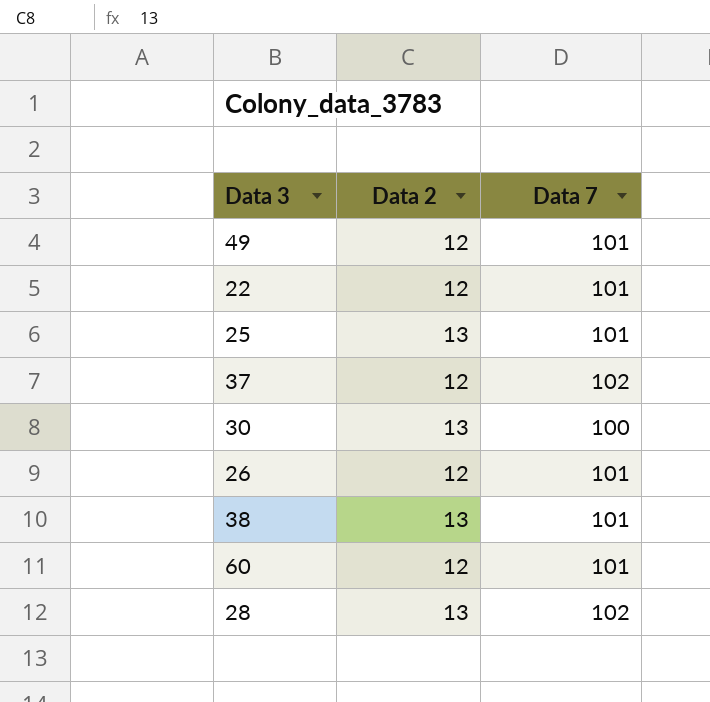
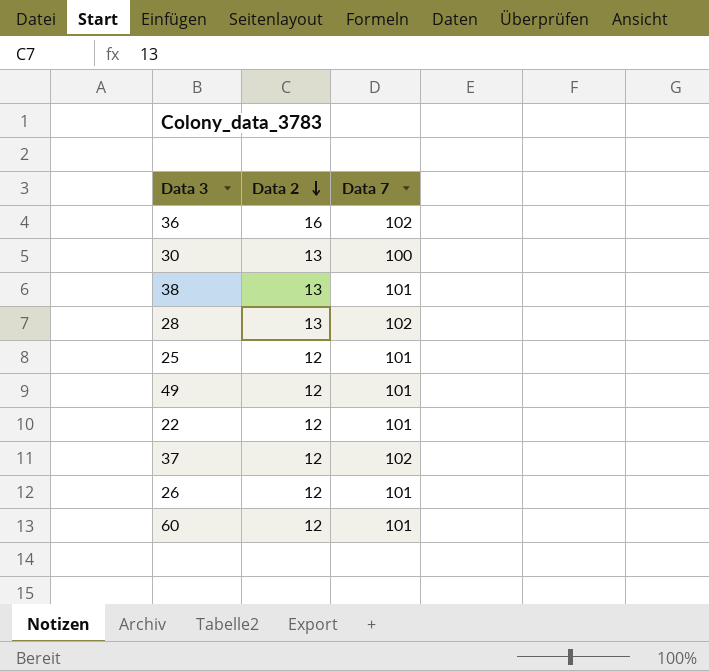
row order: none -> Data 2 descending
row 36: none -> 16 | 102
25 | Data 2: 13 -> 12

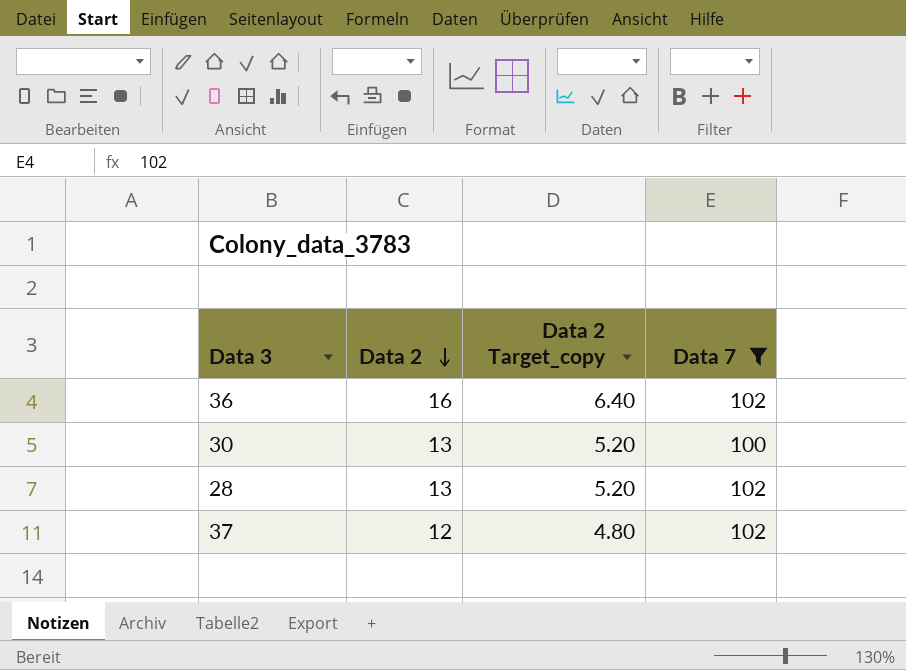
filter: none -> Data 7 != 101
column Data 2 Target_copy | formula: none -> [Data 2] * 0.4

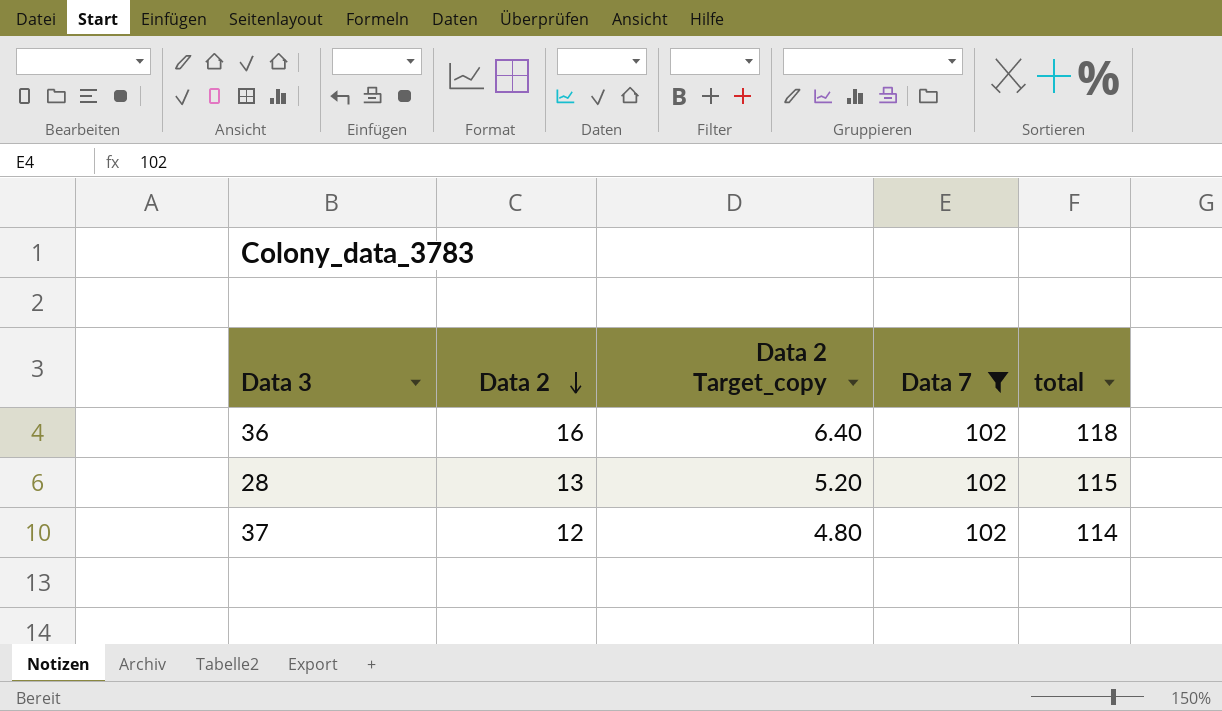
column total | formula: none -> [Data 2] + [Data 7]
row 30: 13 | 5.20 | 100 -> none

